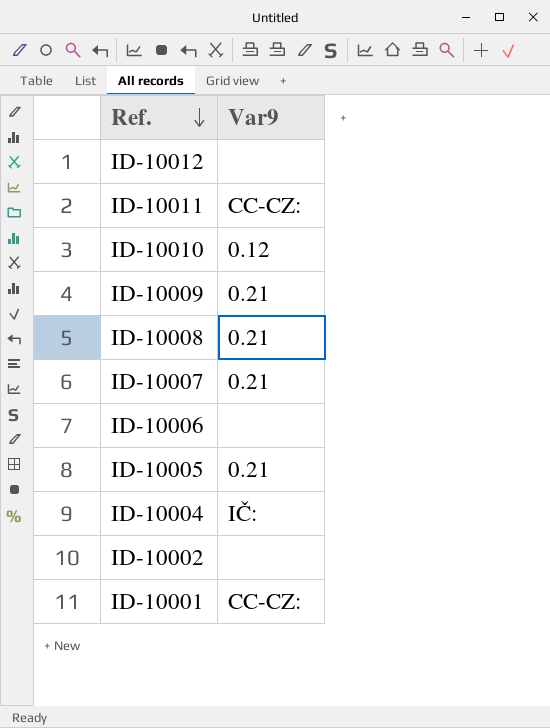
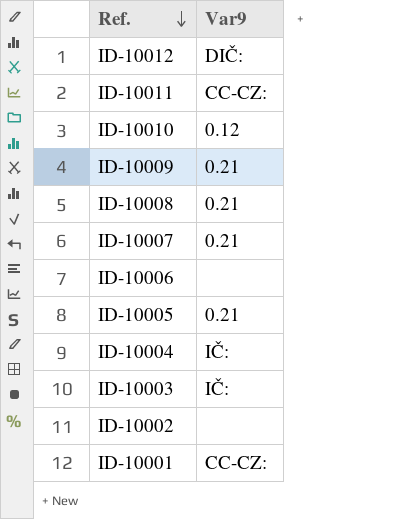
ID-10012 | Var9: none -> DIČ:
row ID-10003: none -> IČ:

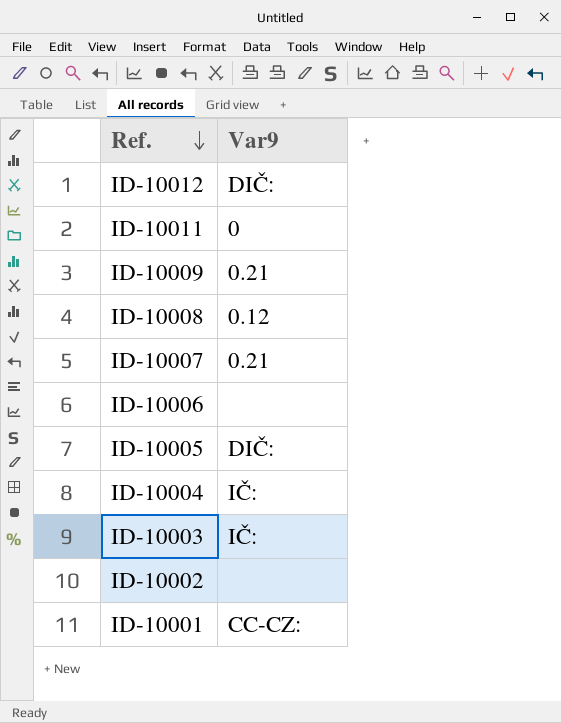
row ID-10010: 0.12 -> none
ID-10011 | Var9: CC-CZ: -> 0
ID-10008 | Var9: 0.21 -> 0.12
ID-10005 | Var9: 0.21 -> DIČ:

